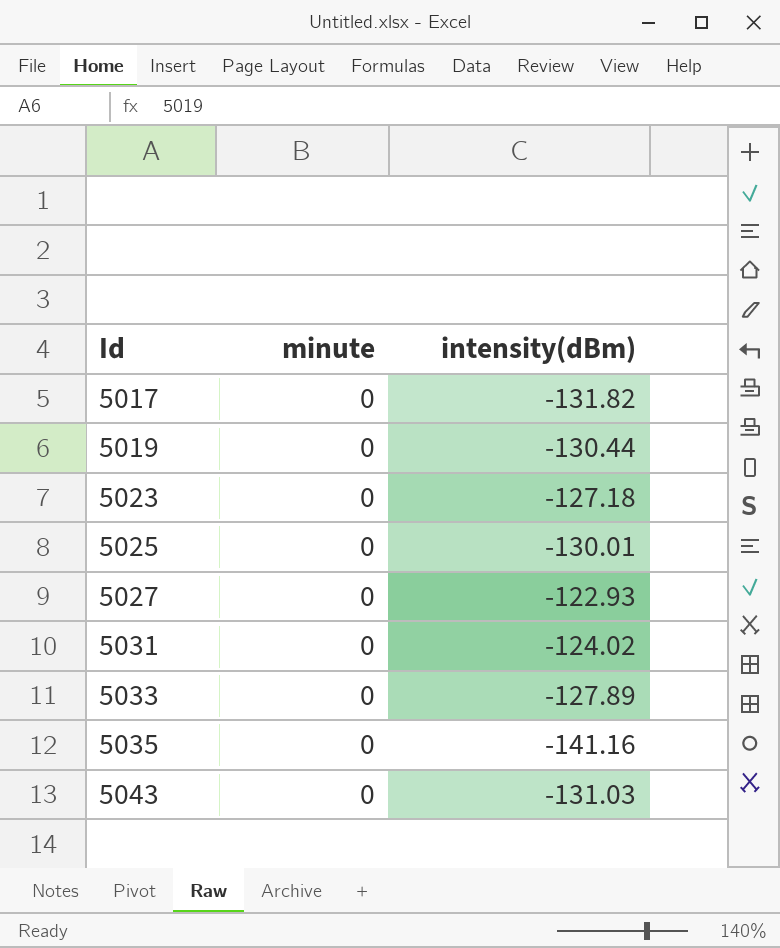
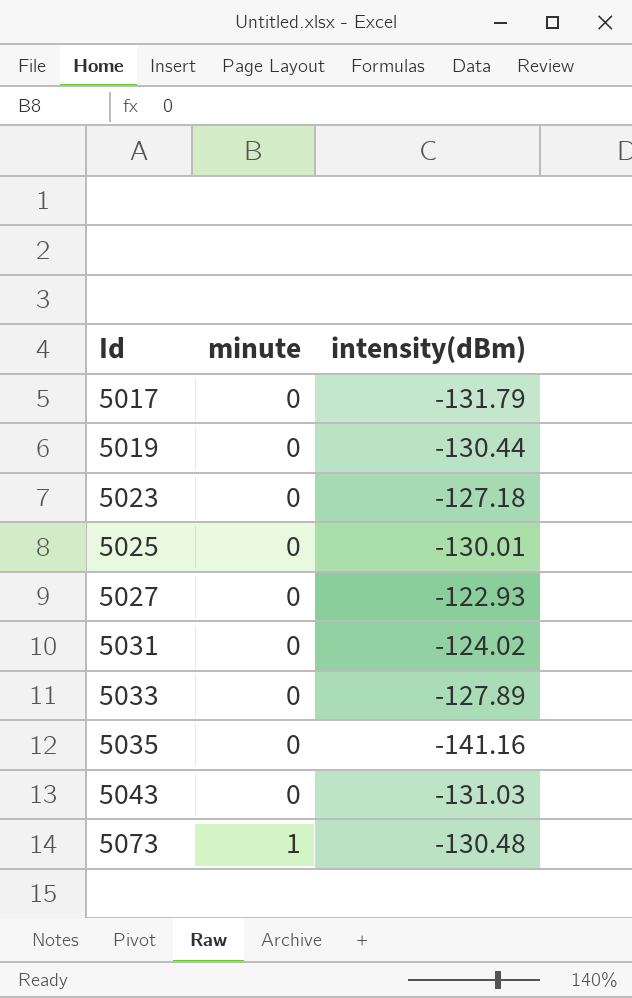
5017 | intensity(dBm): -131.82 -> -131.79
row 5073: none -> 1 | -130.48

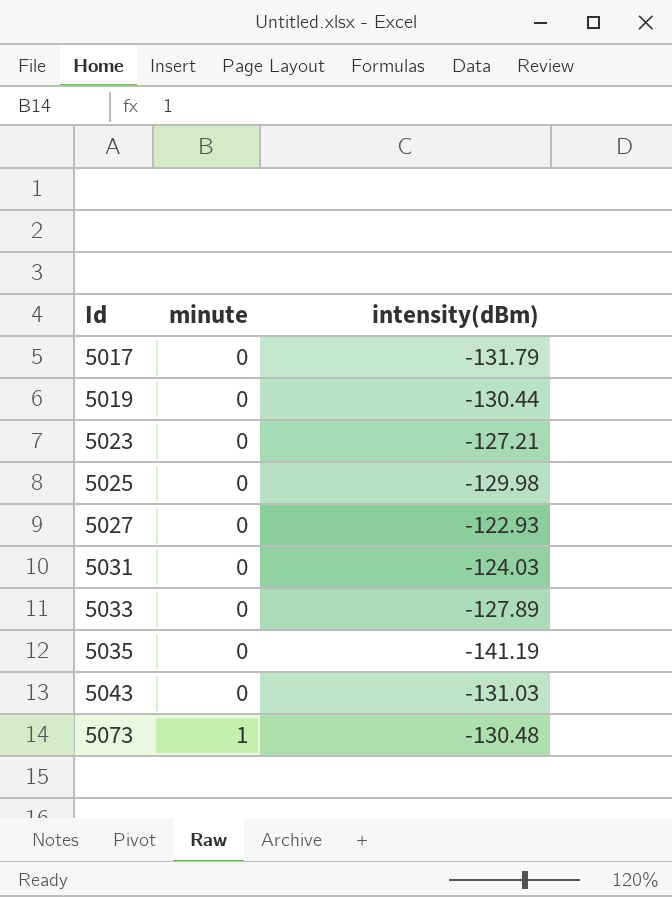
5023 | intensity(dBm): -127.18 -> -127.21
5025 | intensity(dBm): -130.01 -> -129.98
5031 | intensity(dBm): -124.02 -> -124.03
5035 | intensity(dBm): -141.16 -> -141.19

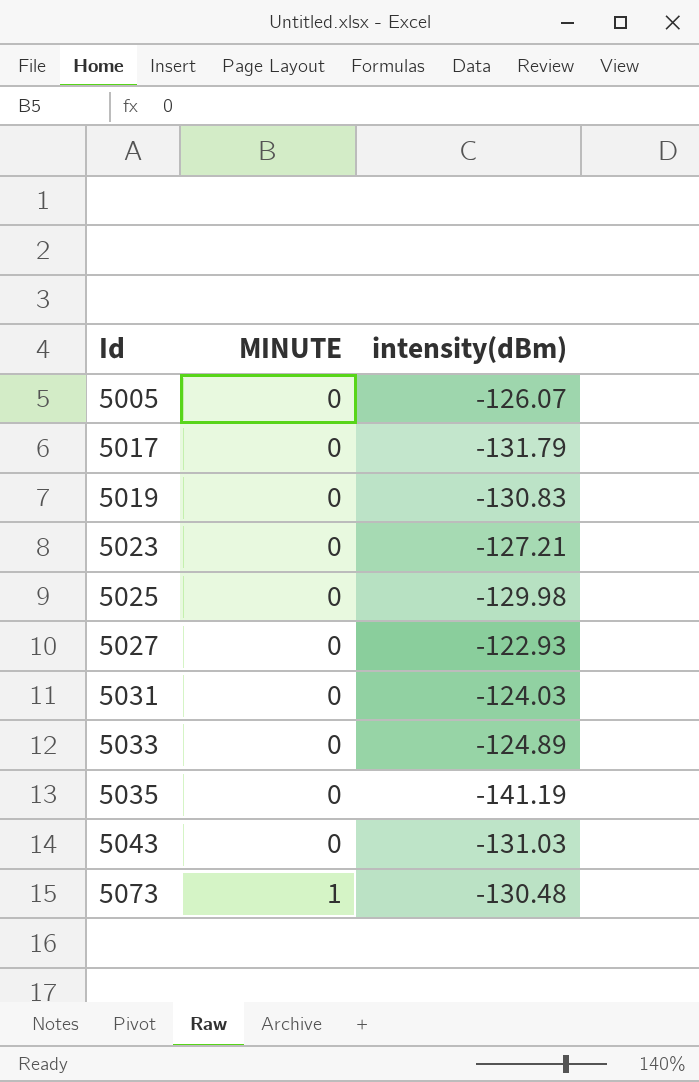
column name: minute -> MINUTE
row 5005: none -> 0 | -126.07
5019 | intensity(dBm): -130.44 -> -130.83
5033 | intensity(dBm): -127.89 -> -124.89

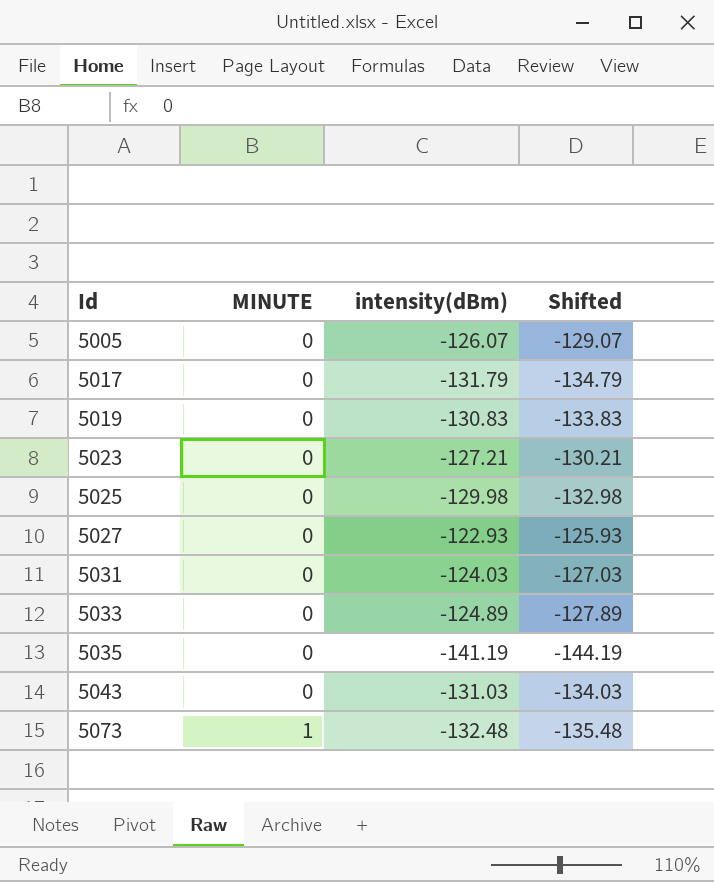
column Shifted | formula: none -> [intensity(dBm)] - 3
5073 | intensity(dBm): -130.48 -> -132.48

